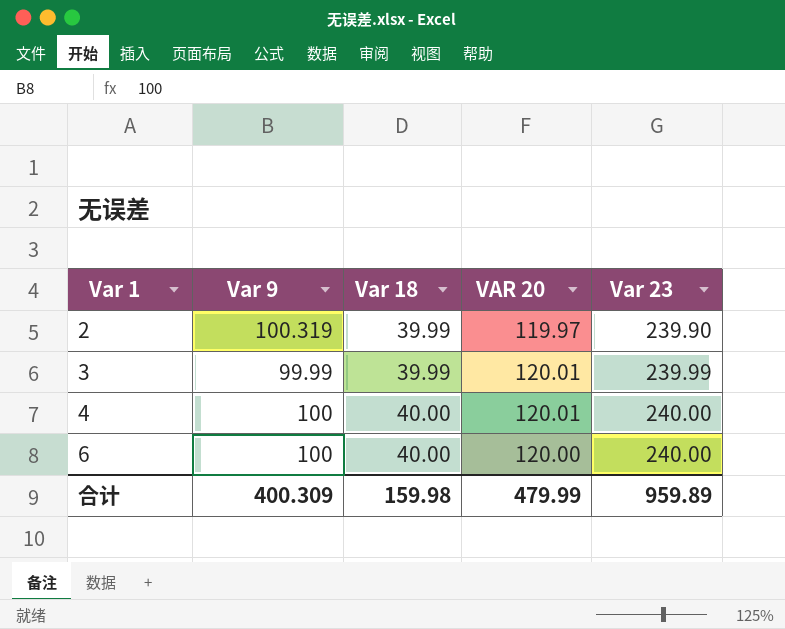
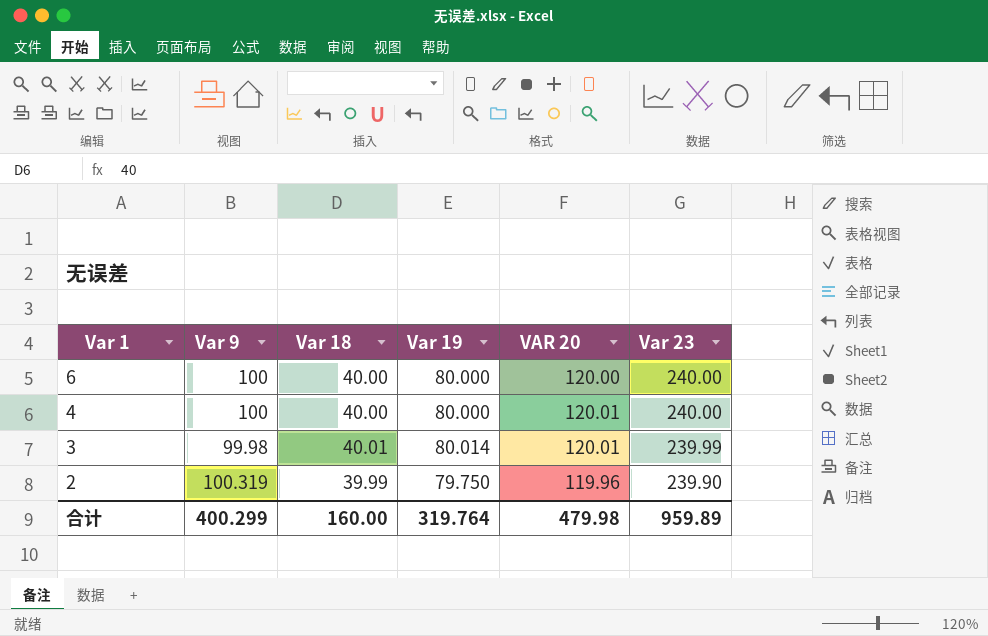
row order: Var 1 ascending -> Var 1 descending
column Var 19 | position: none -> 4
3 | Var 9: 99.99 -> 99.98
3 | Var 18: 39.99 -> 40.01
2 | VAR 20: 119.97 -> 119.96
合计 | Var 9: 400.309 -> 400.299
合计 | Var 18: 159.98 -> 160.00
合计 | VAR 20: 479.99 -> 479.98

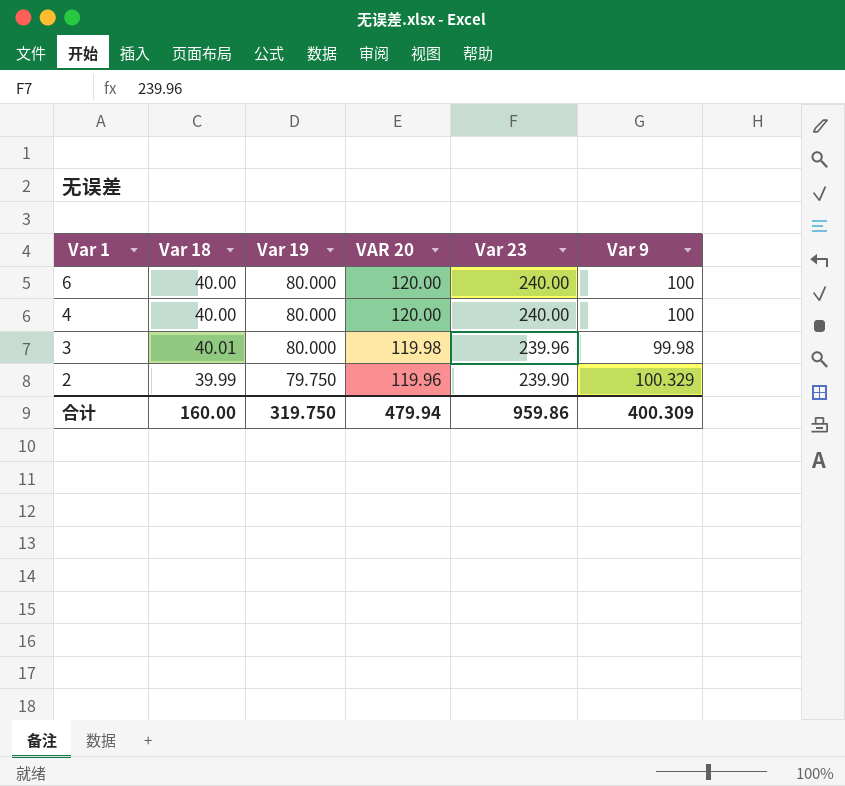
column Var 9 | position: 2 -> 6
4 | VAR 20: 120.01 -> 120.00
3 | Var 19: 80.014 -> 80.000
3 | VAR 20: 120.01 -> 119.98
3 | Var 23: 239.99 -> 239.96
2 | Var 9: 100.319 -> 100.329
合计 | Var 19: 319.764 -> 319.750
合计 | VAR 20: 479.98 -> 479.94
合计 | Var 23: 959.89 -> 959.86
合计 | Var 9: 400.299 -> 400.309

